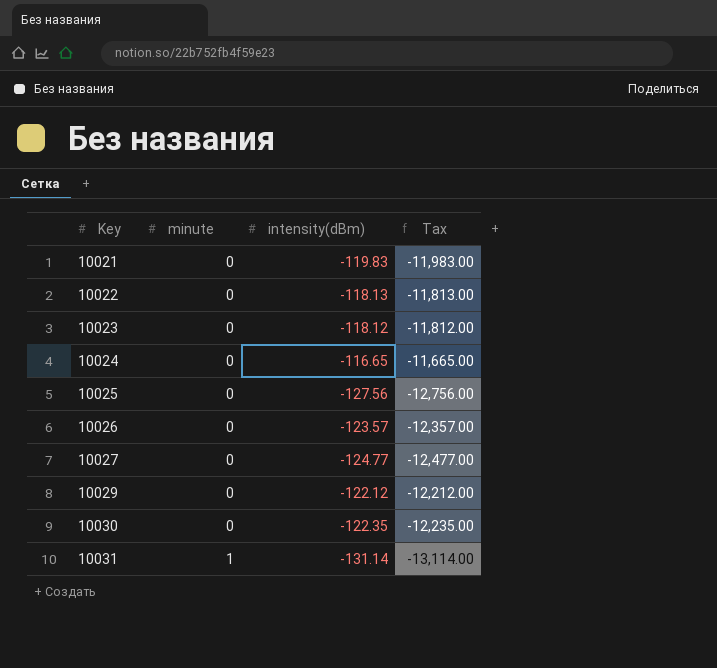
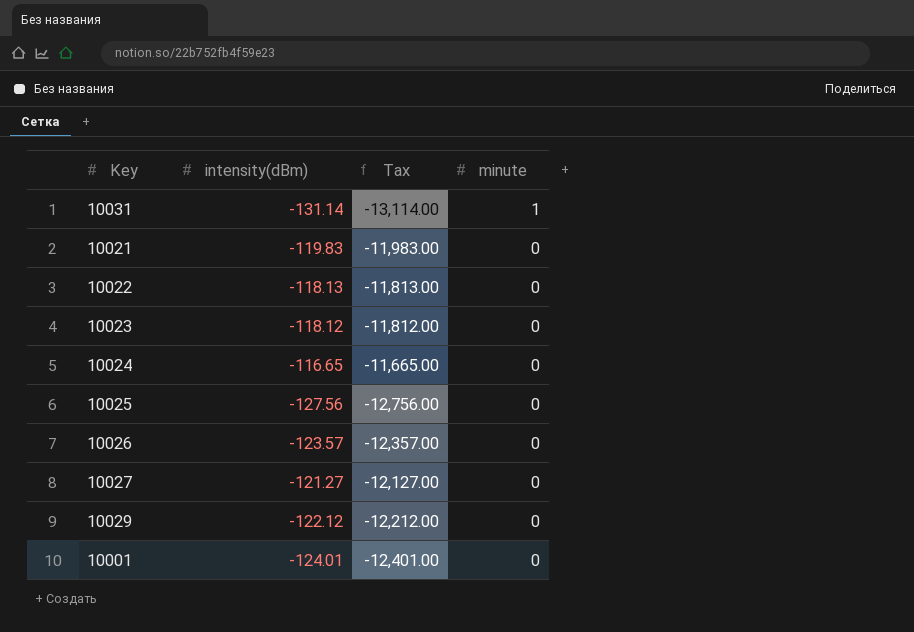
row order: Key ascending -> minute descending
column minute | position: 2 -> 4
row 10030: 0 | -122.35 | -12,235.00 -> none
10027 | intensity(dBm): -124.77 -> -121.27
10027 | Tax: -12,477.00 -> -12,127.00
row 10001: none -> -124.01 | -12,401.00 | 0

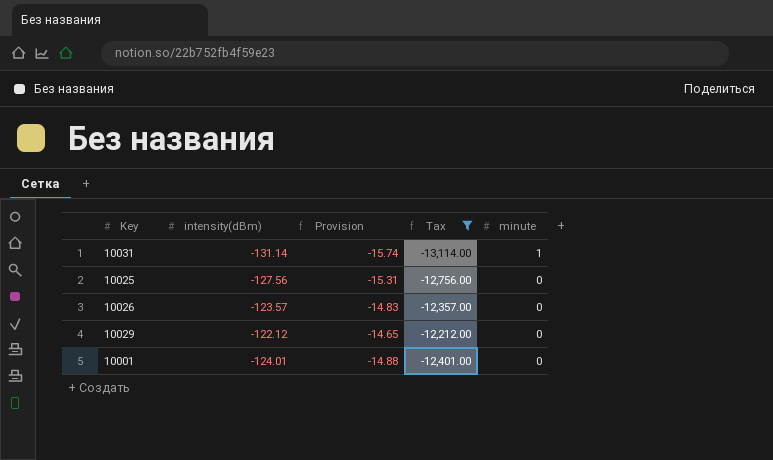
filter: none -> Tax <= -12,212.00
column Provision | formula: none -> [intensity(dBm)] * 0.12

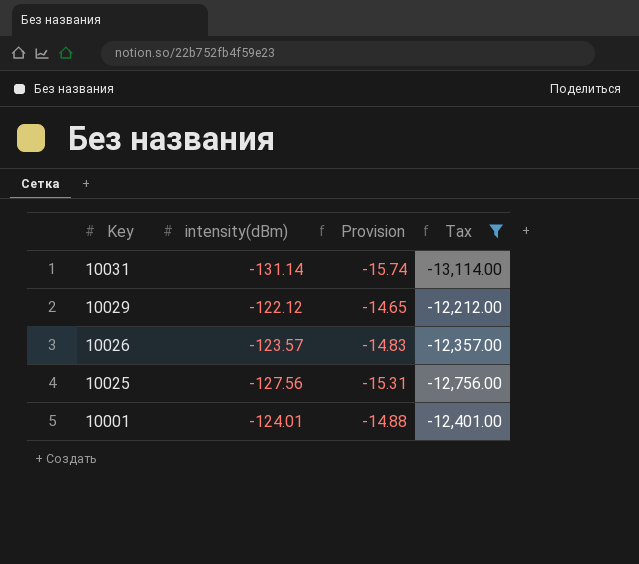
row order: minute descending -> Key descending
column minute | position: 5 -> none

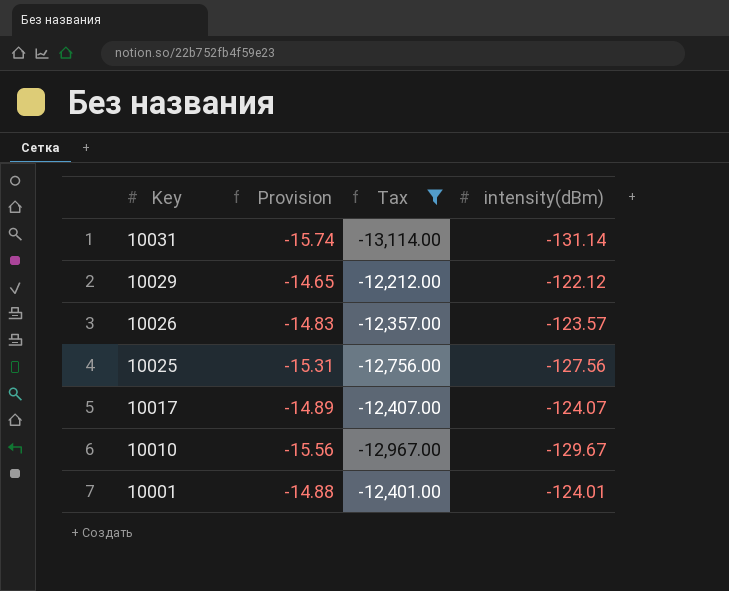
column intensity(dBm) | position: 2 -> 4
row 10017: none -> -14.89 | -12,407.00 | -124.07
row 10010: none -> -15.56 | -12,967.00 | -129.67

